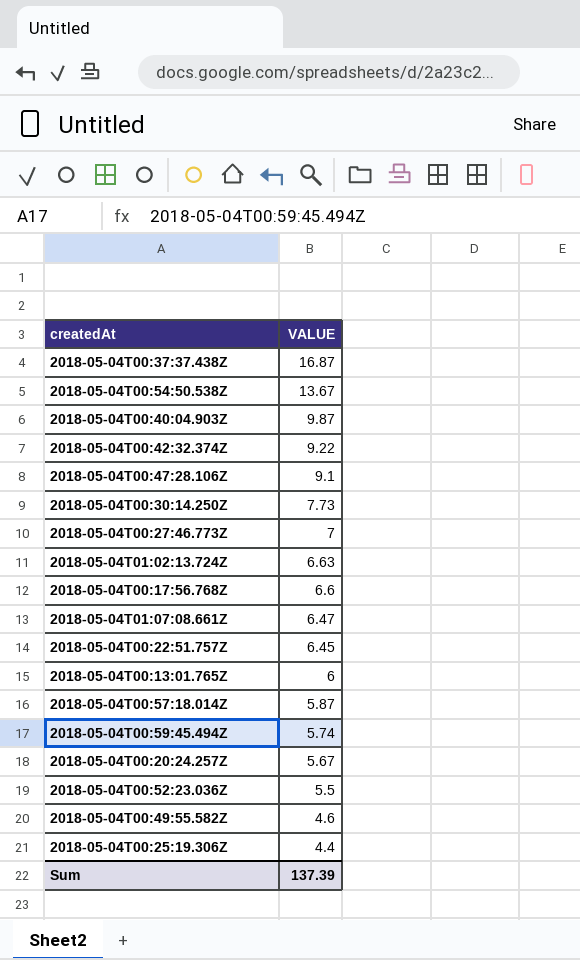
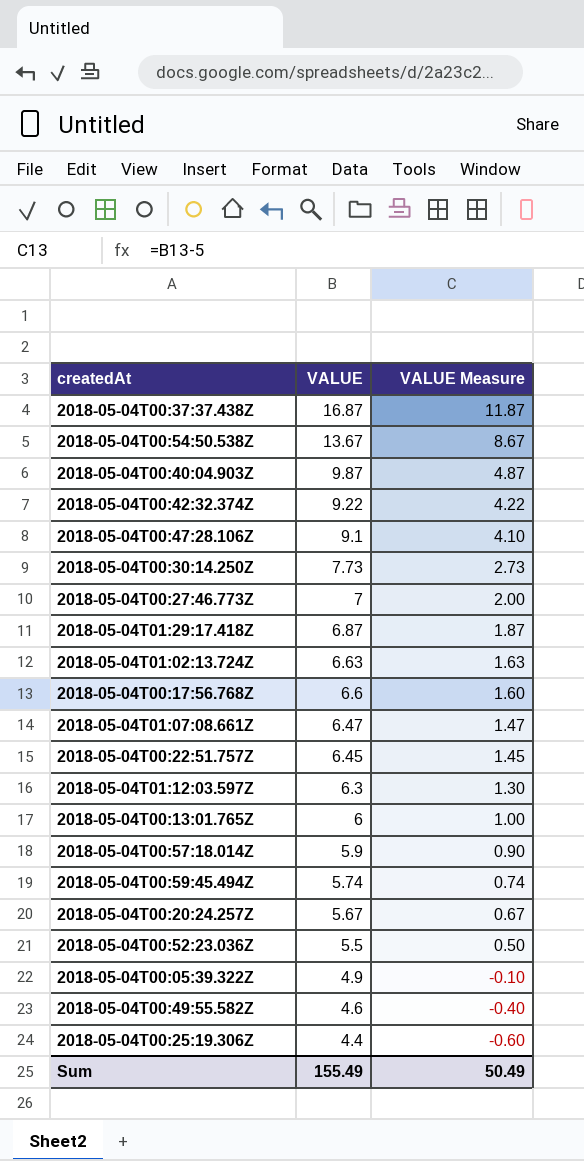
column VALUE Measure | formula: none -> [VALUE] - 5
row 2018-05-04T01:29:17.418Z: none -> 6.87 | 1.87
row 2018-05-04T01:12:03.597Z: none -> 6.3 | 1.30
2018-05-04T00:57:18.014Z | VALUE: 5.87 -> 5.9
row 2018-05-04T00:05:39.322Z: none -> 4.9 | -0.10
Sum | VALUE: 137.39 -> 155.49

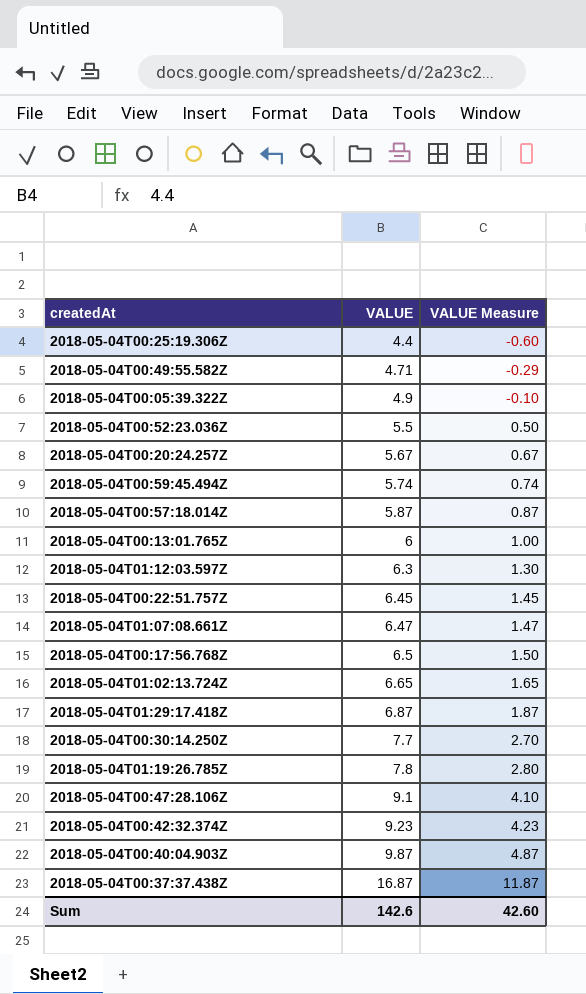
row order: VALUE descending -> VALUE ascending
row 2018-05-04T00:54:50.538Z: 13.67 | 8.67 -> none
row 2018-05-04T00:27:46.773Z: 7 | 2.00 -> none
2018-05-04T00:49:55.582Z | VALUE: 4.6 -> 4.71
2018-05-04T00:49:55.582Z | VALUE Measure: -0.40 -> -0.29
2018-05-04T00:57:18.014Z | VALUE: 5.9 -> 5.87
2018-05-04T00:57:18.014Z | VALUE Measure: 0.90 -> 0.87
2018-05-04T00:17:56.768Z | VALUE: 6.6 -> 6.5
2018-05-04T00:17:56.768Z | VALUE Measure: 1.60 -> 1.50
2018-05-04T01:02:13.724Z | VALUE: 6.63 -> 6.65
2018-05-04T01:02:13.724Z | VALUE Measure: 1.63 -> 1.65
2018-05-04T00:30:14.250Z | VALUE: 7.73 -> 7.7
2018-05-04T00:30:14.250Z | VALUE Measure: 2.73 -> 2.70
row 2018-05-04T01:19:26.785Z: none -> 7.8 | 2.80
2018-05-04T00:42:32.374Z | VALUE: 9.22 -> 9.23
2018-05-04T00:42:32.374Z | VALUE Measure: 4.22 -> 4.23
Sum | VALUE: 155.49 -> 142.6
Sum | VALUE Measure: 50.49 -> 42.60

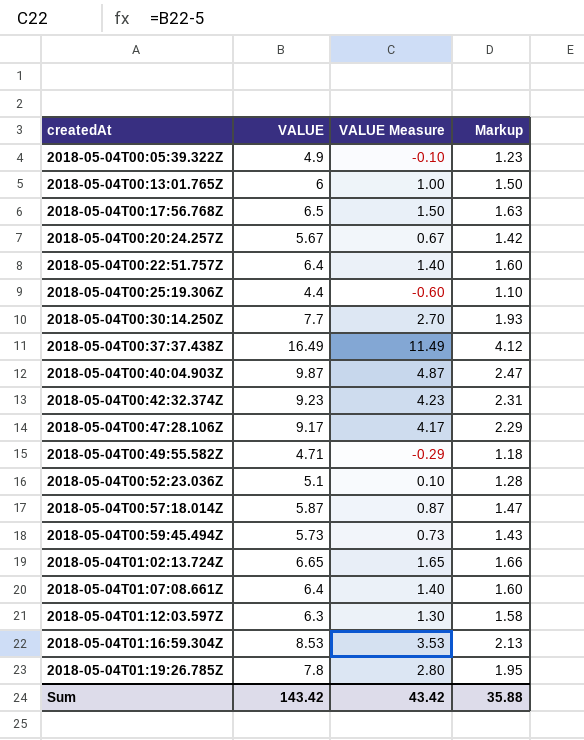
row order: VALUE ascending -> createdAt ascending
column Markup | formula: none -> [VALUE] * 0.25
row 2018-05-04T01:29:17.418Z: 6.87 | 1.87 -> none
2018-05-04T00:22:51.757Z | VALUE: 6.45 -> 6.4
2018-05-04T00:22:51.757Z | VALUE Measure: 1.45 -> 1.40
2018-05-04T00:37:37.438Z | VALUE: 16.87 -> 16.49
2018-05-04T00:37:37.438Z | VALUE Measure: 11.87 -> 11.49
2018-05-04T00:47:28.106Z | VALUE: 9.1 -> 9.17
2018-05-04T00:47:28.106Z | VALUE Measure: 4.10 -> 4.17
2018-05-04T00:52:23.036Z | VALUE: 5.5 -> 5.1
2018-05-04T00:52:23.036Z | VALUE Measure: 0.50 -> 0.10
2018-05-04T00:59:45.494Z | VALUE: 5.74 -> 5.73
2018-05-04T00:59:45.494Z | VALUE Measure: 0.74 -> 0.73
2018-05-04T01:07:08.661Z | VALUE: 6.47 -> 6.4
2018-05-04T01:07:08.661Z | VALUE Measure: 1.47 -> 1.40
row 2018-05-04T01:16:59.304Z: none -> 8.53 | 3.53 | 2.13
Sum | VALUE: 142.6 -> 143.42
Sum | VALUE Measure: 42.60 -> 43.42

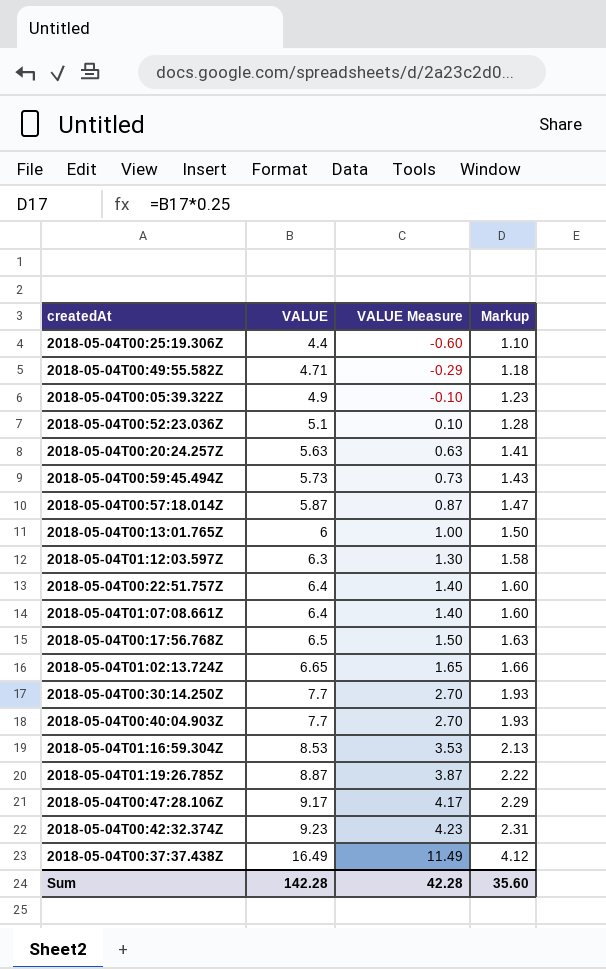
row order: createdAt ascending -> VALUE ascending
2018-05-04T00:20:24.257Z | VALUE: 5.67 -> 5.63
2018-05-04T00:20:24.257Z | VALUE Measure: 0.67 -> 0.63
2018-05-04T00:20:24.257Z | Markup: 1.42 -> 1.41
2018-05-04T00:40:04.903Z | VALUE: 9.87 -> 7.7
2018-05-04T00:40:04.903Z | VALUE Measure: 4.87 -> 2.70
2018-05-04T00:40:04.903Z | Markup: 2.47 -> 1.93
2018-05-04T01:19:26.785Z | VALUE: 7.8 -> 8.87
2018-05-04T01:19:26.785Z | VALUE Measure: 2.80 -> 3.87
2018-05-04T01:19:26.785Z | Markup: 1.95 -> 2.22
Sum | VALUE: 143.42 -> 142.28
Sum | VALUE Measure: 43.42 -> 42.28
Sum | Markup: 35.88 -> 35.60

